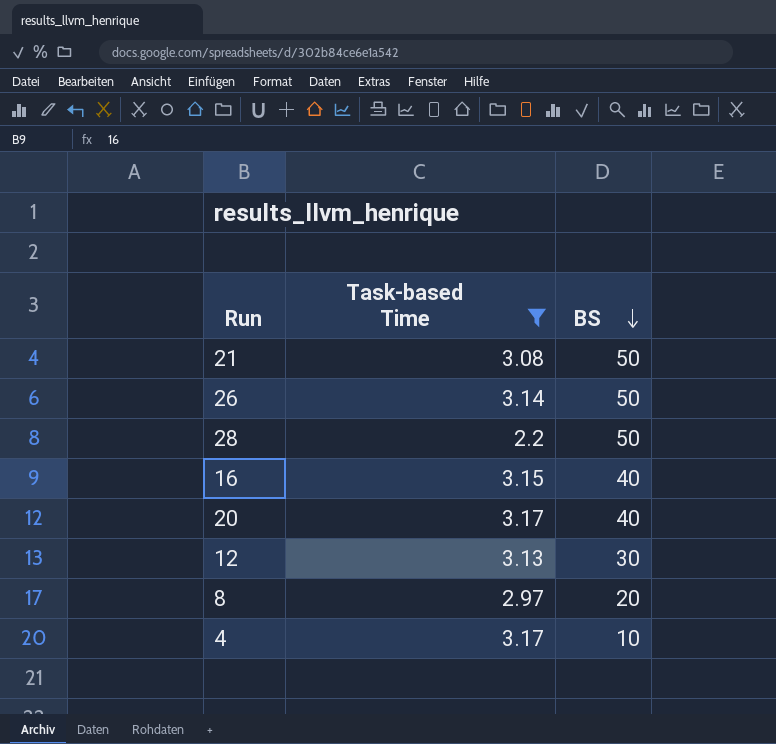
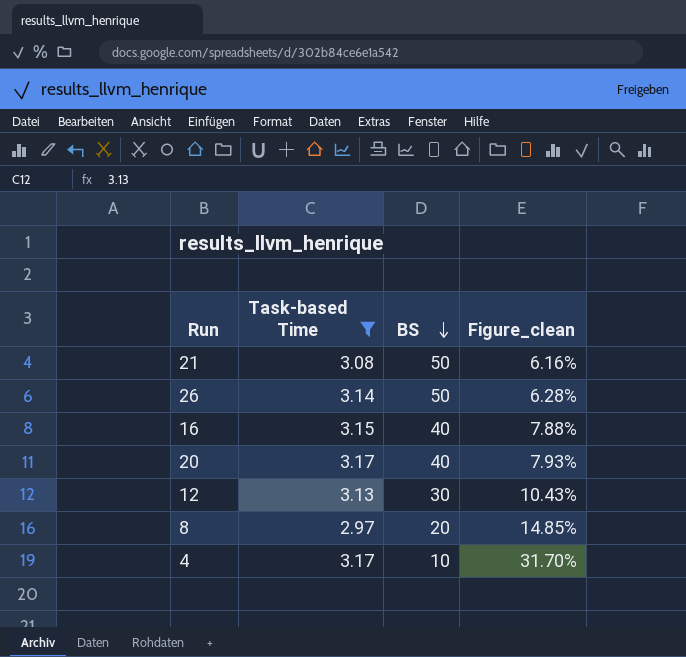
column Figure_clean | formula: none -> [Task-based Time] / [BS]
row 28: 2.2 | 50 -> none

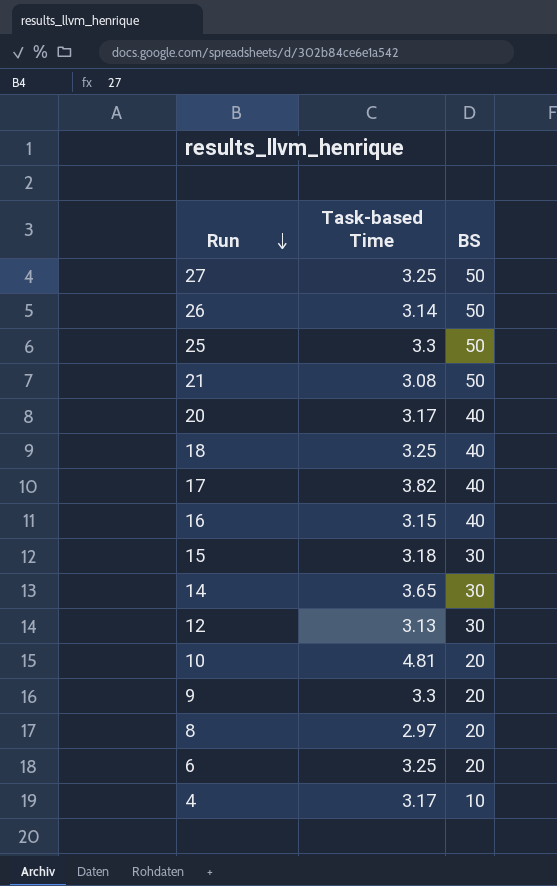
filter: Task-based Time <= 3.17 -> none
row order: BS descending -> Run descending
column Figure_clean | formula: [Task-based Time] / [BS] -> none

